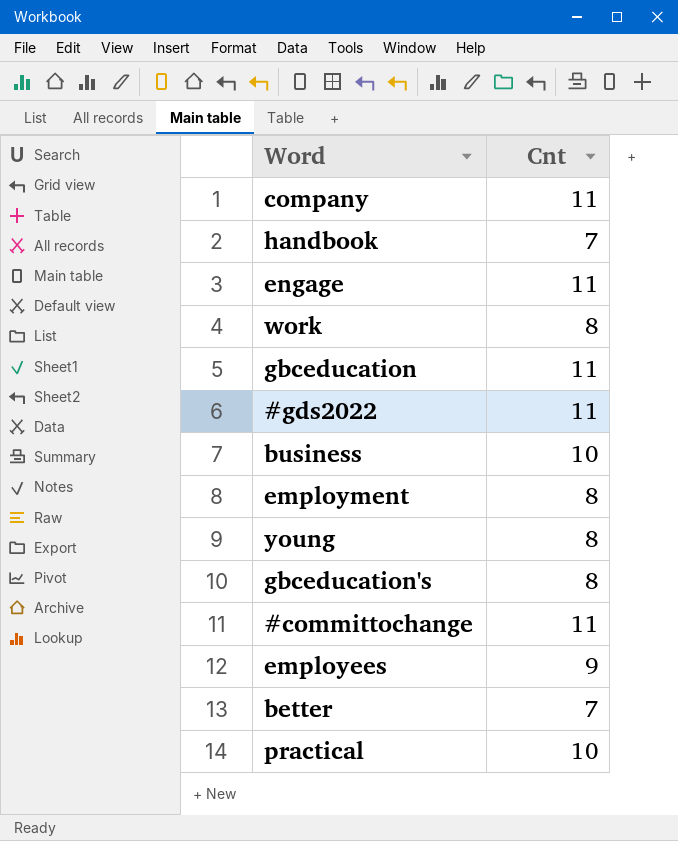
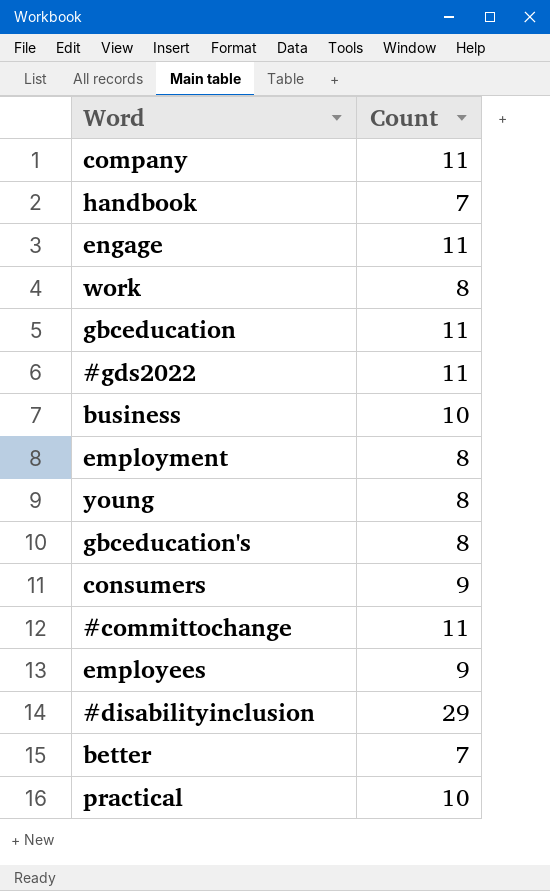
column name: Cnt -> Count
row consumers: none -> 9
row #disabilityinclusion: none -> 29

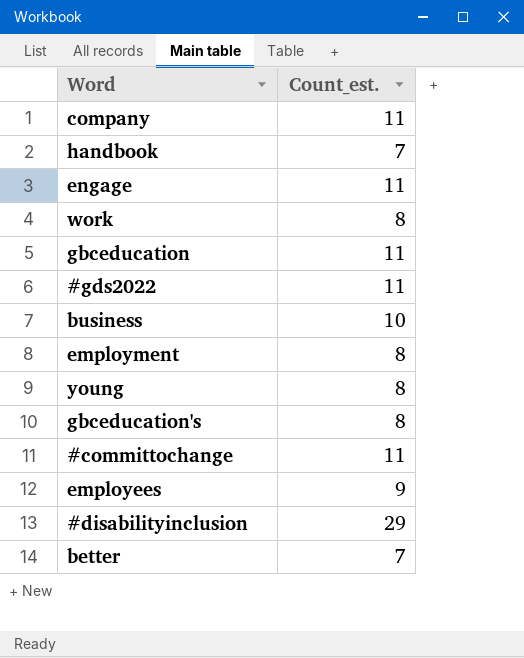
column name: Count -> Count_est.
row consumers: 9 -> none
row practical: 10 -> none

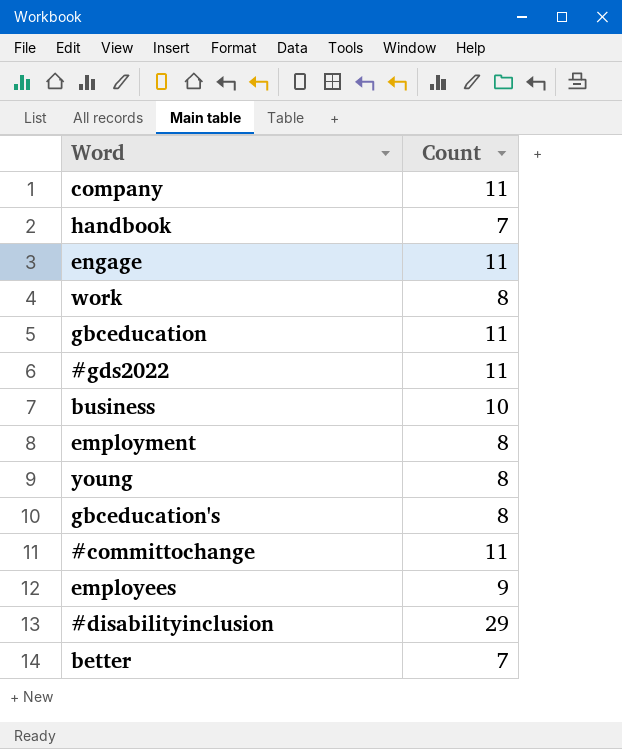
column name: Count_est. -> Count

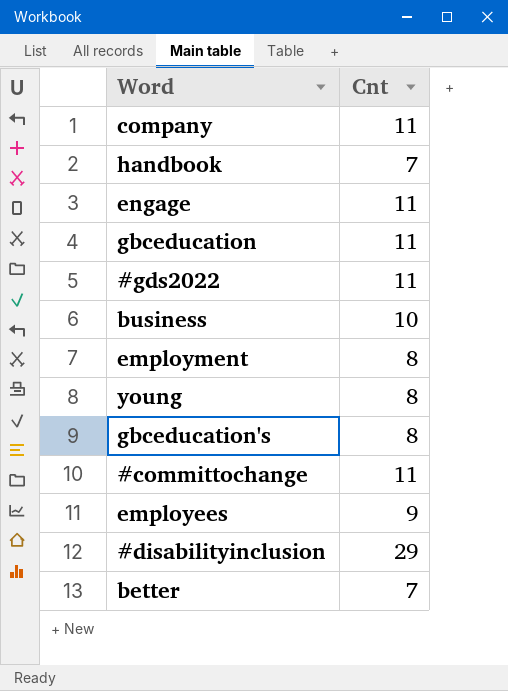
column name: Count -> Cnt
row work: 8 -> none

